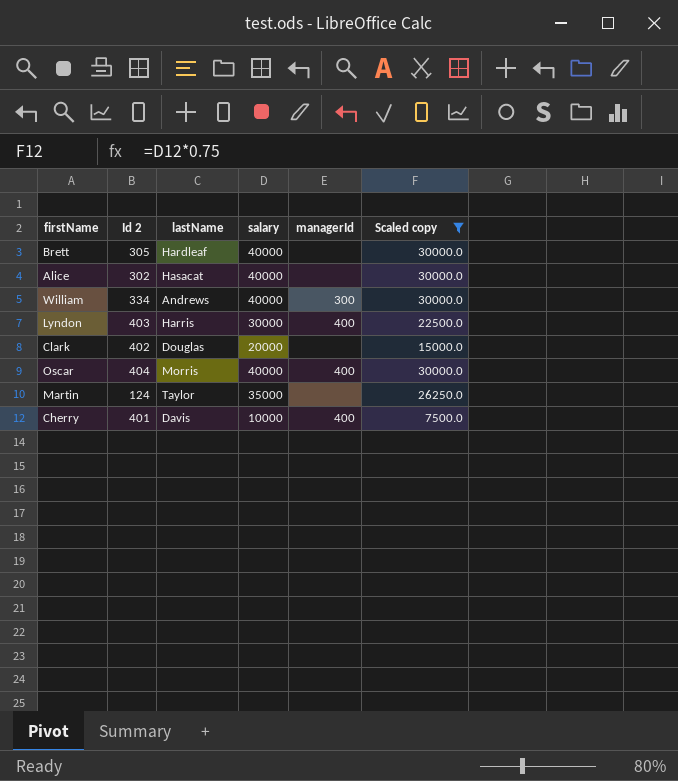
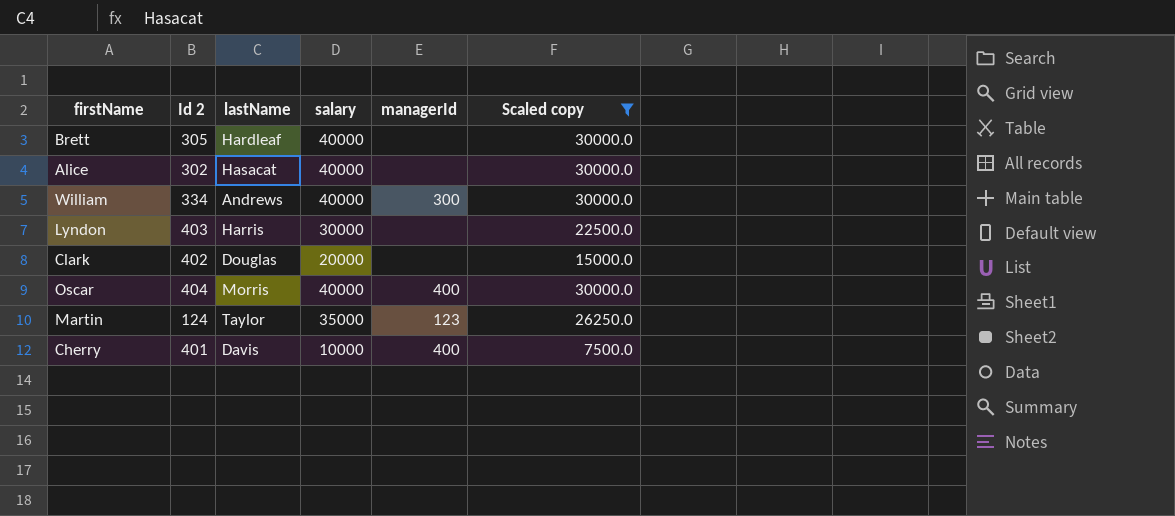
Lyndon | managerId: 400 -> none
Martin | managerId: none -> 123

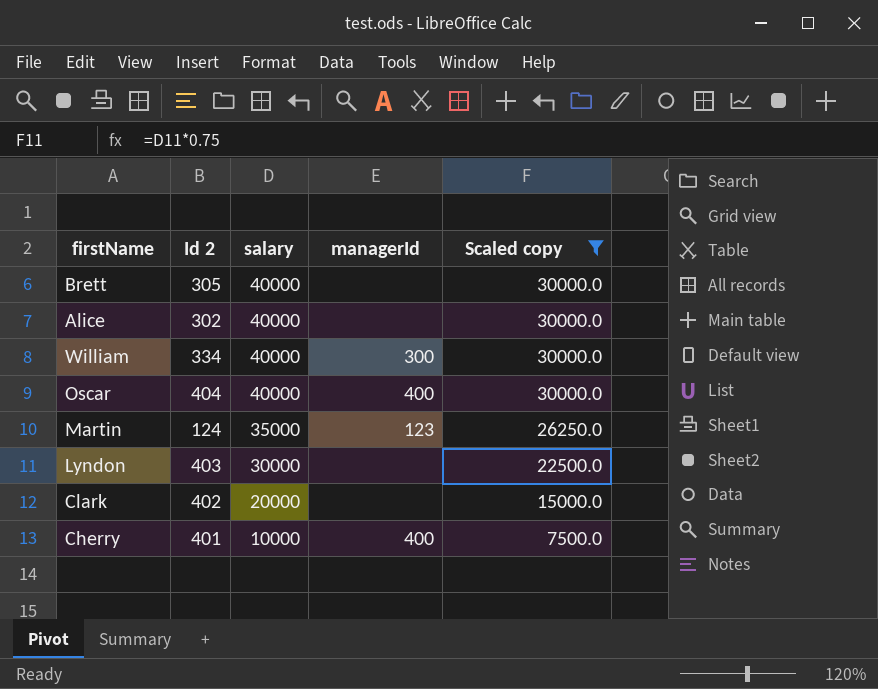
row order: none -> salary descending
column lastName | position: 3 -> none

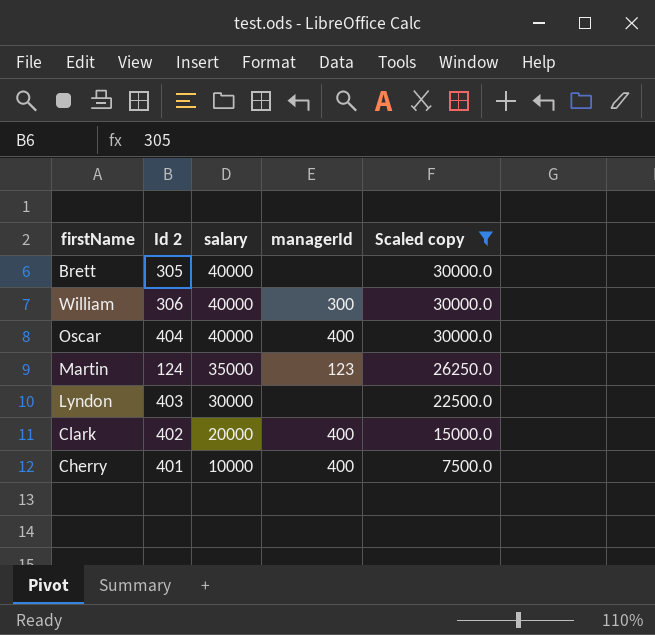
row Alice: 302 | 40000 | none | 30000.0 -> none
William | Id 2: 334 -> 306
Clark | managerId: none -> 400

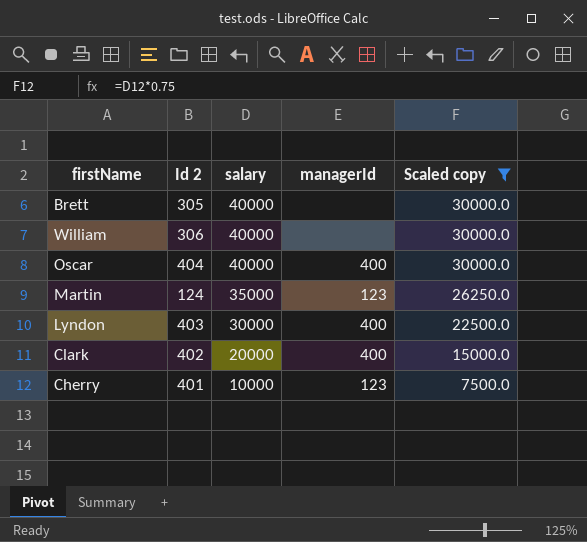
William | managerId: 300 -> none
Lyndon | managerId: none -> 400
Cherry | managerId: 400 -> 123

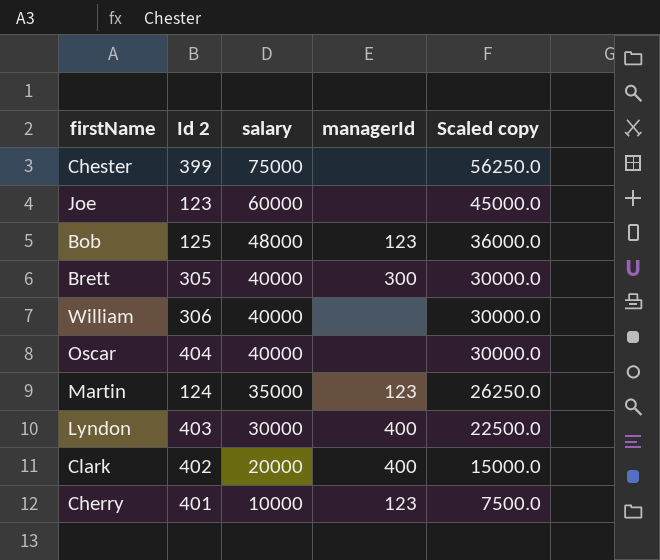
filter: Scaled copy <= 30000.0 -> none
Brett | managerId: none -> 300
Oscar | managerId: 400 -> none

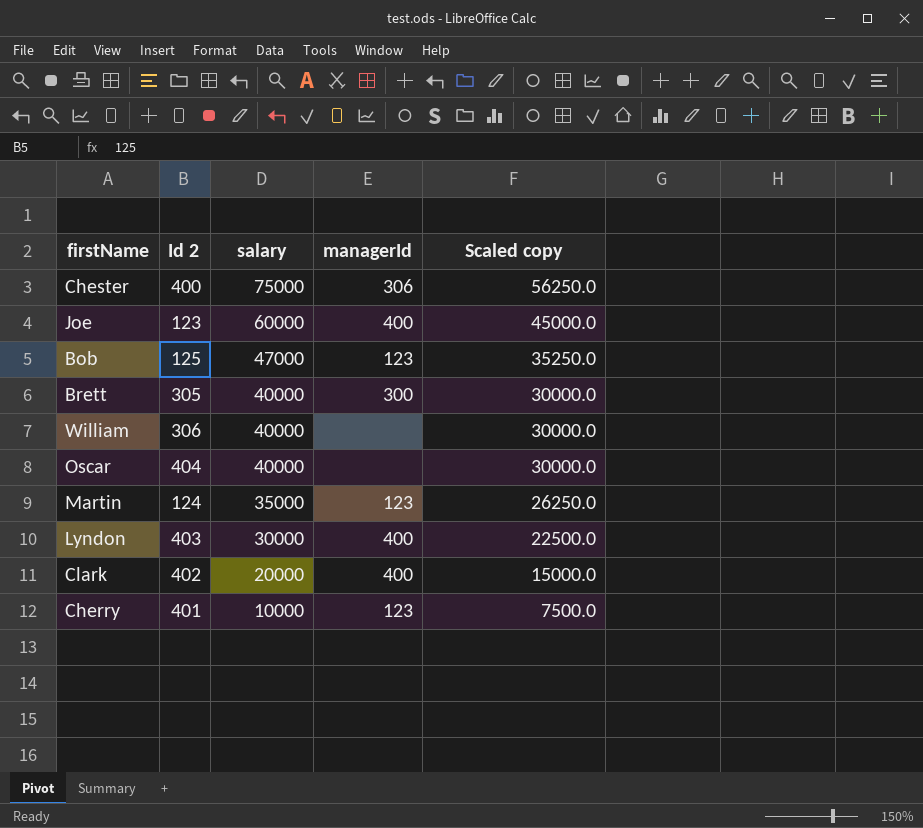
Chester | Id 2: 399 -> 400
Chester | managerId: none -> 306
Joe | managerId: none -> 400
Bob | salary: 48000 -> 47000
Bob | Scaled copy: 36000.0 -> 35250.0

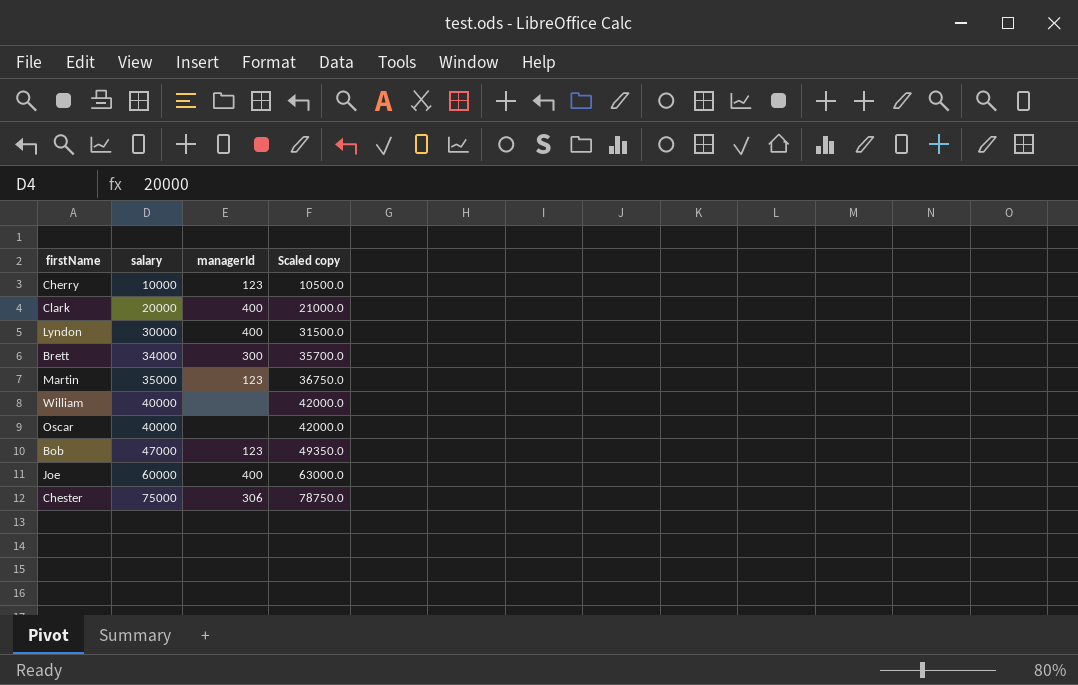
row order: salary descending -> salary ascending
column Id 2 | position: 2 -> none
column Scaled copy | formula: [salary] * 0.75 -> [salary] * 1.05
Brett | salary: 40000 -> 34000

